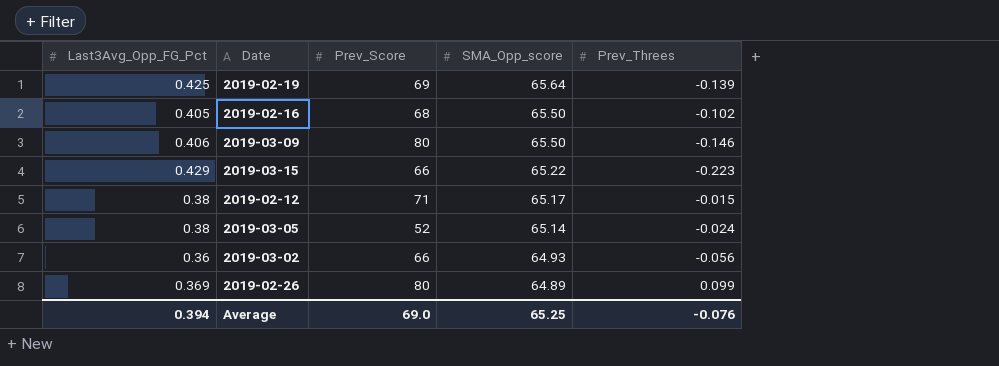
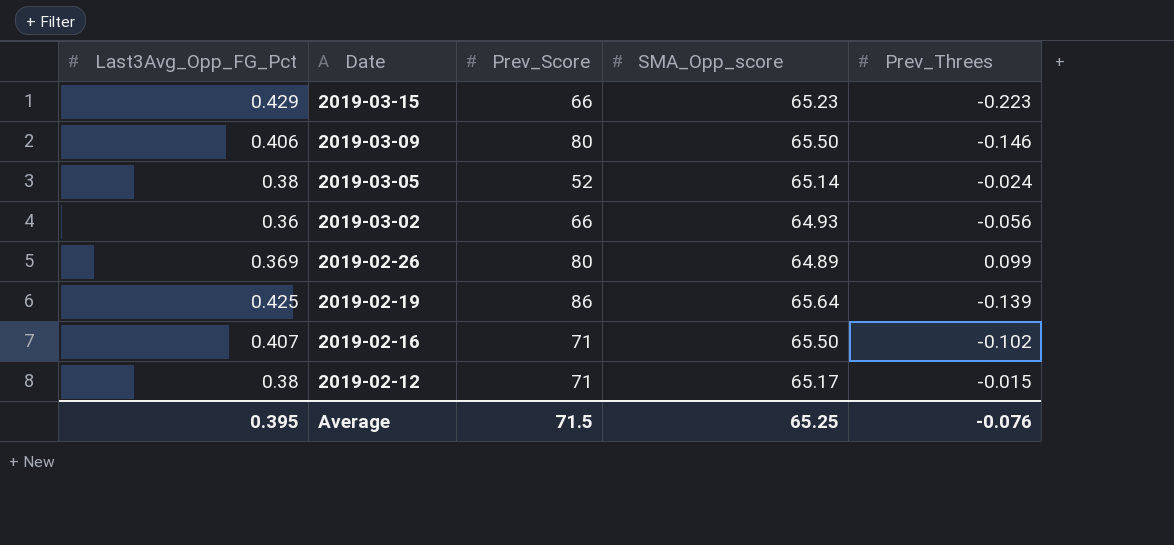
row order: SMA_Opp_score descending -> Date descending
2019-03-15 | SMA_Opp_score: 65.22 -> 65.23
2019-02-19 | Prev_Score: 69 -> 86
2019-02-16 | Last3Avg_Opp_FG_Pct: 0.405 -> 0.407
2019-02-16 | Prev_Score: 68 -> 71
Average | Last3Avg_Opp_FG_Pct: 0.394 -> 0.395
Average | Prev_Score: 69.0 -> 71.5

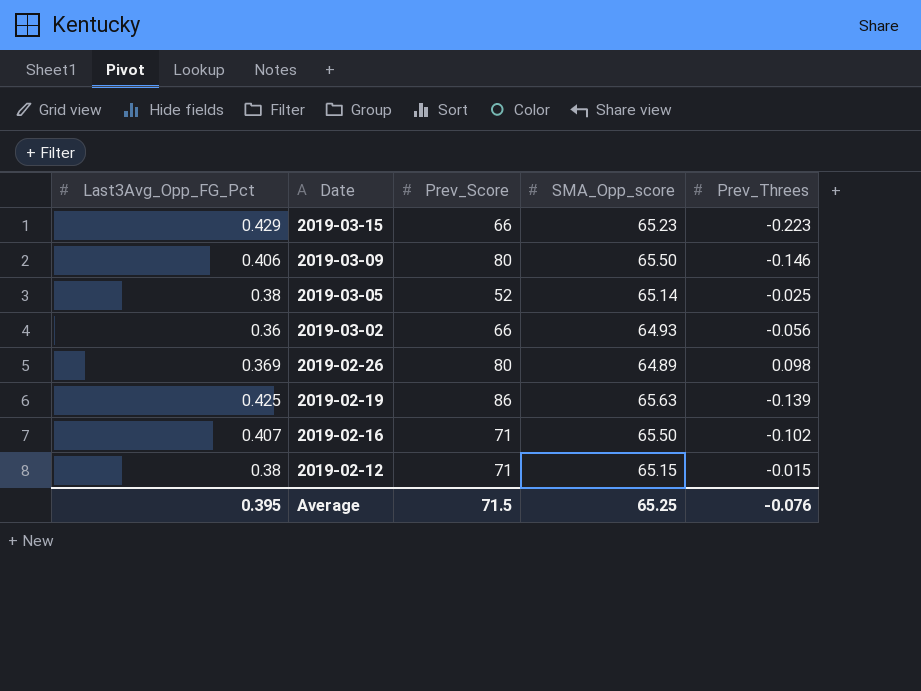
2019-03-05 | Prev_Threes: -0.024 -> -0.025
2019-02-26 | Prev_Threes: 0.099 -> 0.098
2019-02-19 | SMA_Opp_score: 65.64 -> 65.63
2019-02-12 | SMA_Opp_score: 65.17 -> 65.15

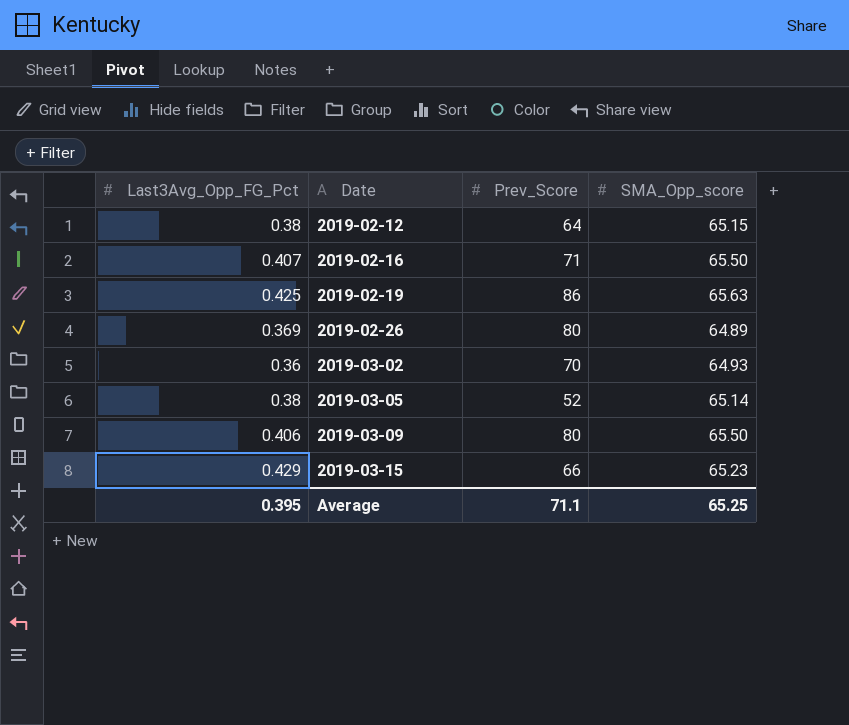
row order: Date descending -> Date ascending
column Prev_Threes | position: 5 -> none
2019-02-12 | Prev_Score: 71 -> 64
2019-03-02 | Prev_Score: 66 -> 70
Average | Prev_Score: 71.5 -> 71.1

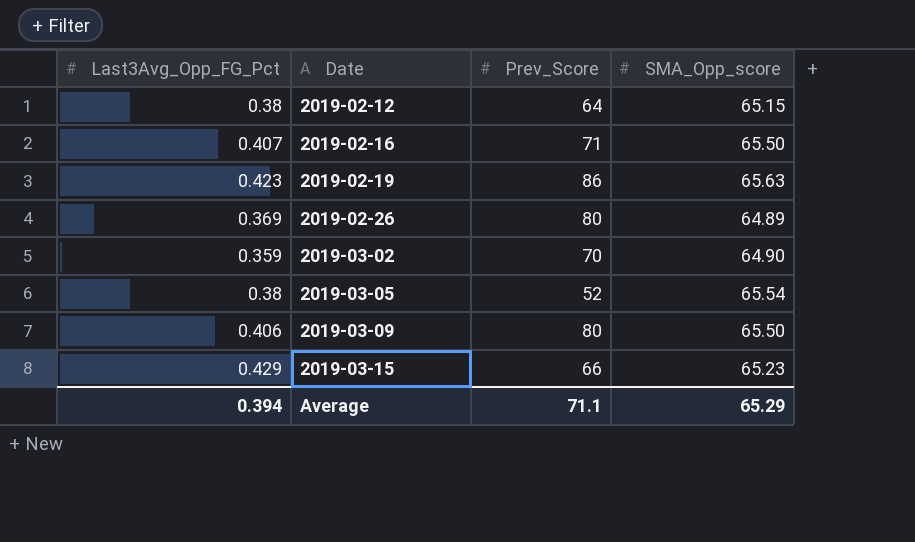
2019-02-19 | Last3Avg_Opp_FG_Pct: 0.425 -> 0.423
2019-03-02 | Last3Avg_Opp_FG_Pct: 0.36 -> 0.359
2019-03-02 | SMA_Opp_score: 64.93 -> 64.90
2019-03-05 | SMA_Opp_score: 65.14 -> 65.54
Average | Last3Avg_Opp_FG_Pct: 0.395 -> 0.394
Average | SMA_Opp_score: 65.25 -> 65.29

